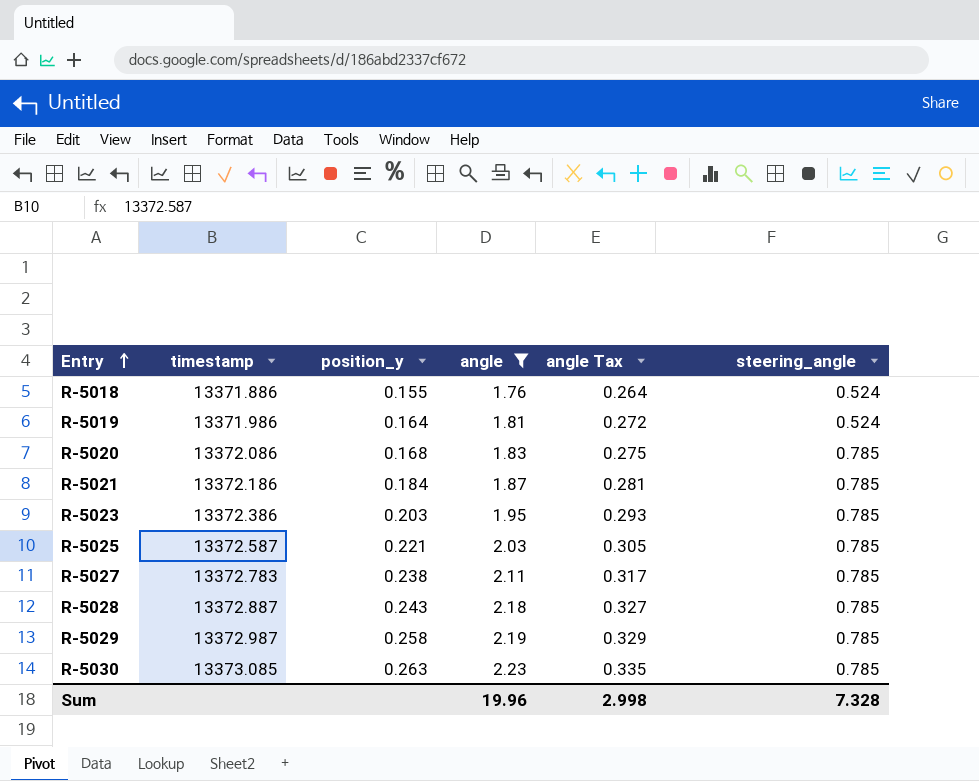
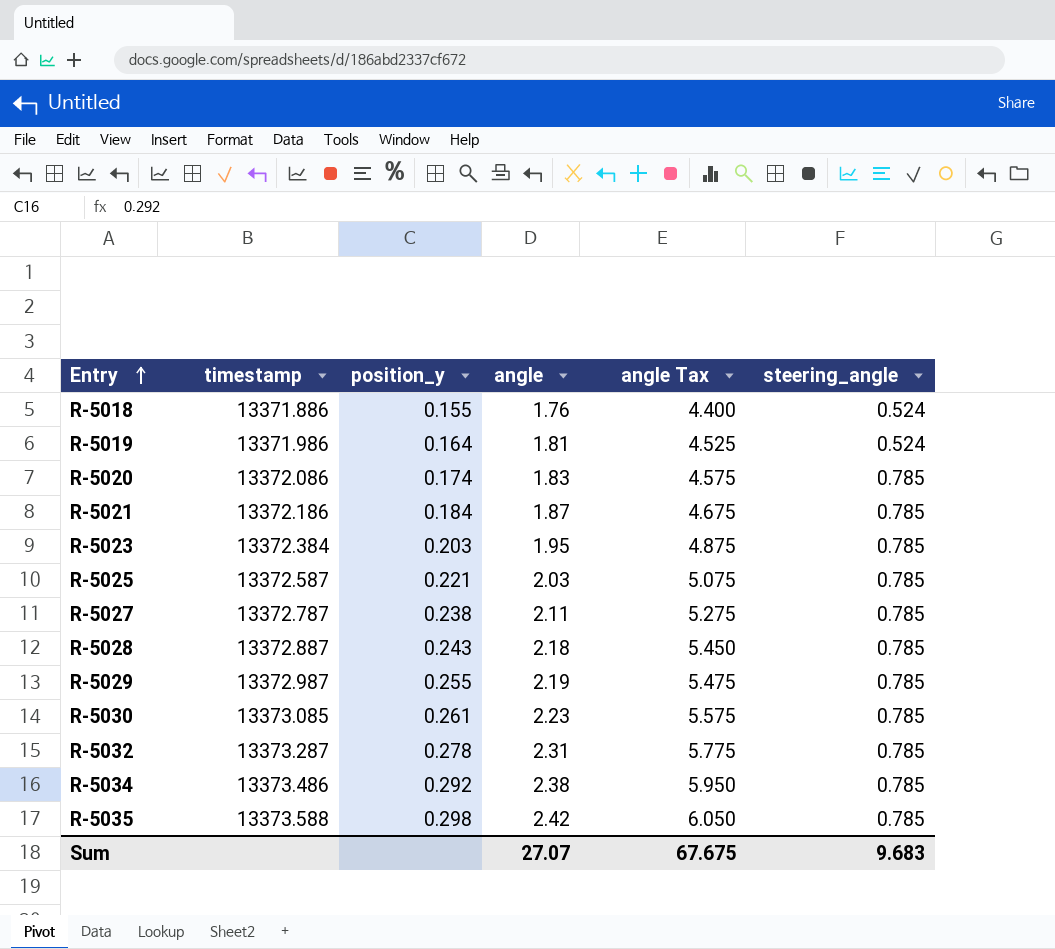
filter: angle <= 2.23 -> none
column angle Tax | formula: [angle] * 0.15 -> [angle] * 2.5
R-5020 | position_y: 0.168 -> 0.174
R-5023 | timestamp: 13372.386 -> 13372.384
R-5027 | timestamp: 13372.783 -> 13372.787
R-5029 | position_y: 0.258 -> 0.255
R-5030 | position_y: 0.263 -> 0.261
Sum | angle: 19.96 -> 27.07
Sum | angle Tax: 2.998 -> 67.675
Sum | steering_angle: 7.328 -> 9.683

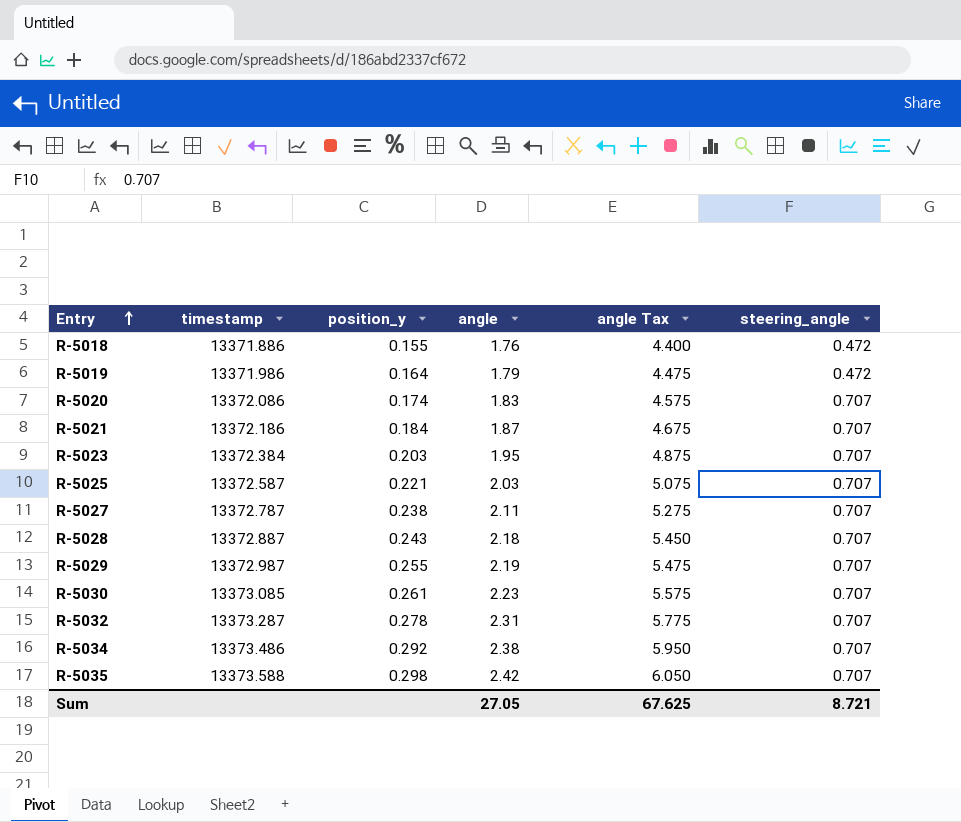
R-5018 | steering_angle: 0.524 -> 0.472
R-5019 | angle: 1.81 -> 1.79
R-5019 | angle Tax: 4.525 -> 4.475
R-5019 | steering_angle: 0.524 -> 0.472
R-5020 | steering_angle: 0.785 -> 0.707
R-5021 | steering_angle: 0.785 -> 0.707
R-5023 | steering_angle: 0.785 -> 0.707
R-5025 | steering_angle: 0.785 -> 0.707
R-5027 | steering_angle: 0.785 -> 0.707
R-5028 | steering_angle: 0.785 -> 0.707
R-5029 | steering_angle: 0.785 -> 0.707
R-5030 | steering_angle: 0.785 -> 0.707
R-5032 | steering_angle: 0.785 -> 0.707
R-5034 | steering_angle: 0.785 -> 0.707
R-5035 | steering_angle: 0.785 -> 0.707
Sum | angle: 27.07 -> 27.05
Sum | angle Tax: 67.675 -> 67.625
Sum | steering_angle: 9.683 -> 8.721

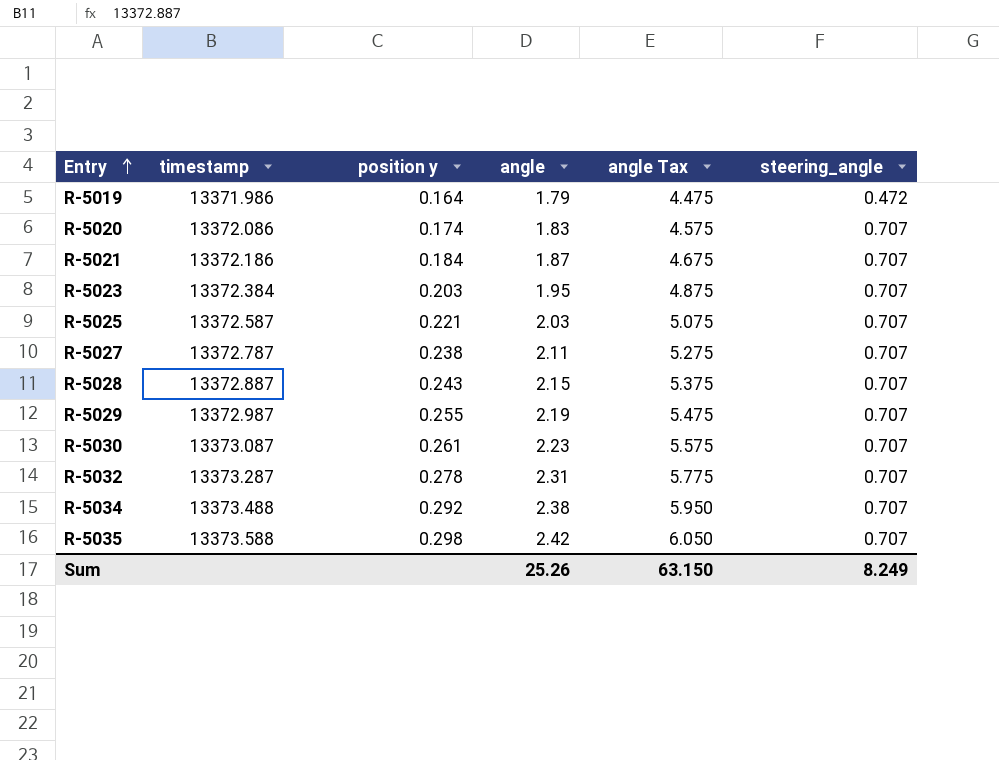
column name: position_y -> position y
row R-5018: 13371.886 | 0.155 | 1.76 | 4.400 | 0.472 -> none
R-5028 | angle: 2.18 -> 2.15
R-5028 | angle Tax: 5.450 -> 5.375
R-5030 | timestamp: 13373.085 -> 13373.087
R-5034 | timestamp: 13373.486 -> 13373.488
Sum | angle: 27.05 -> 25.26
Sum | angle Tax: 67.625 -> 63.150
Sum | steering_angle: 8.721 -> 8.249

